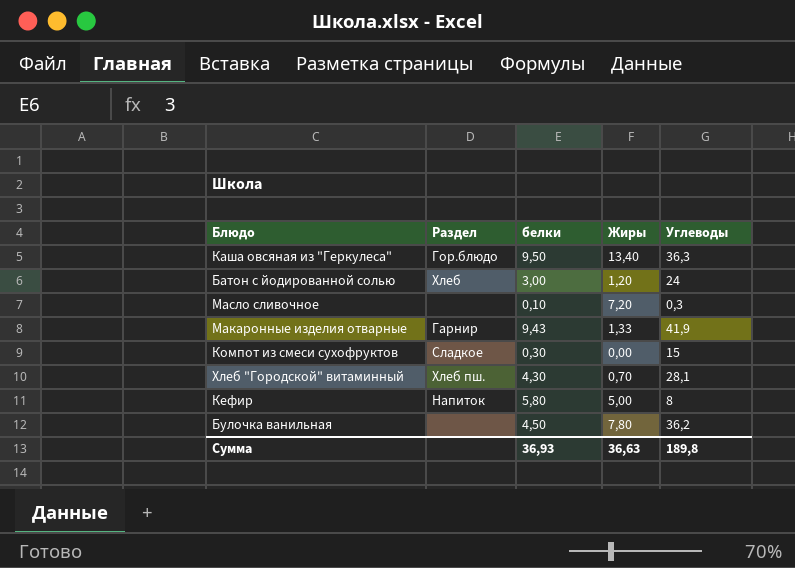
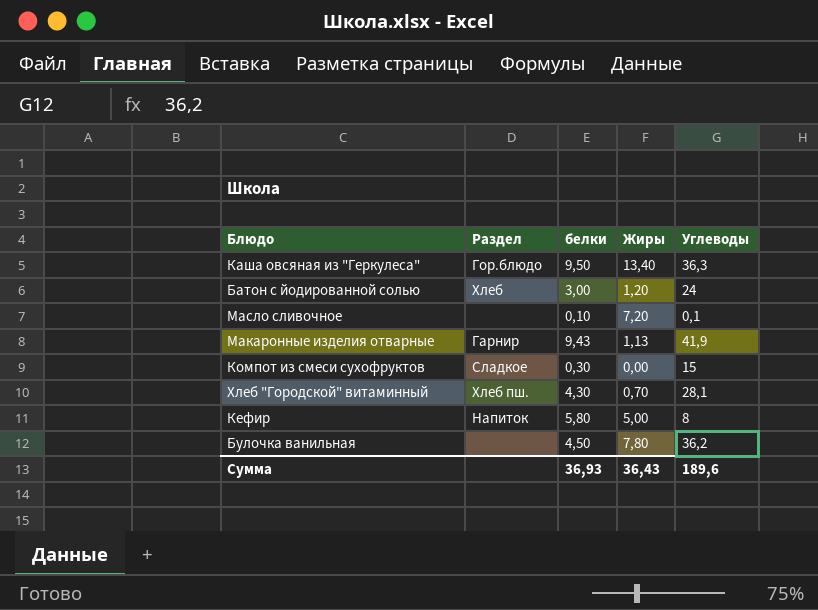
Масло сливочное | Углеводы: 0,3 -> 0,1
Макаронные изделия отварные | Жиры: 1,33 -> 1,13
Сумма | Жиры: 36,63 -> 36,43
Сумма | Углеводы: 189,8 -> 189,6

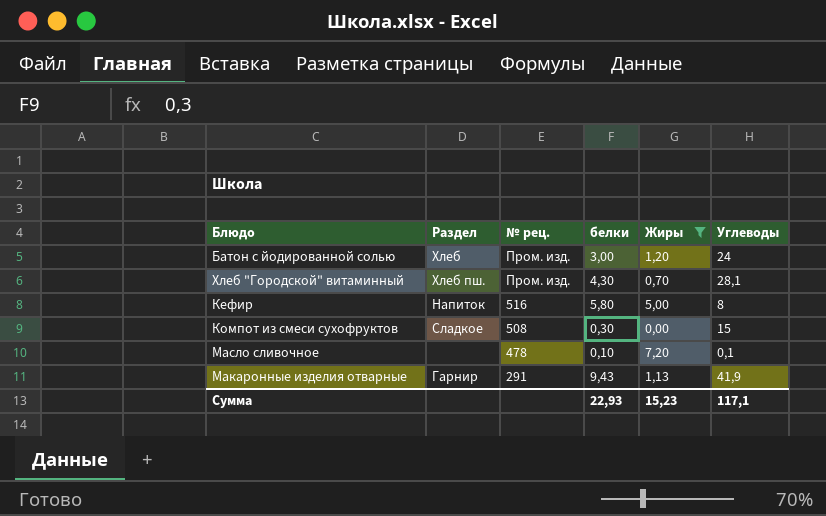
filter: none -> Жиры <= 7,20
row order: none -> № рец. descending
column № рец. | position: none -> 3
Сумма | белки: 36,93 -> 22,93
Сумма | Жиры: 36,43 -> 15,23
Сумма | Углеводы: 189,6 -> 117,1

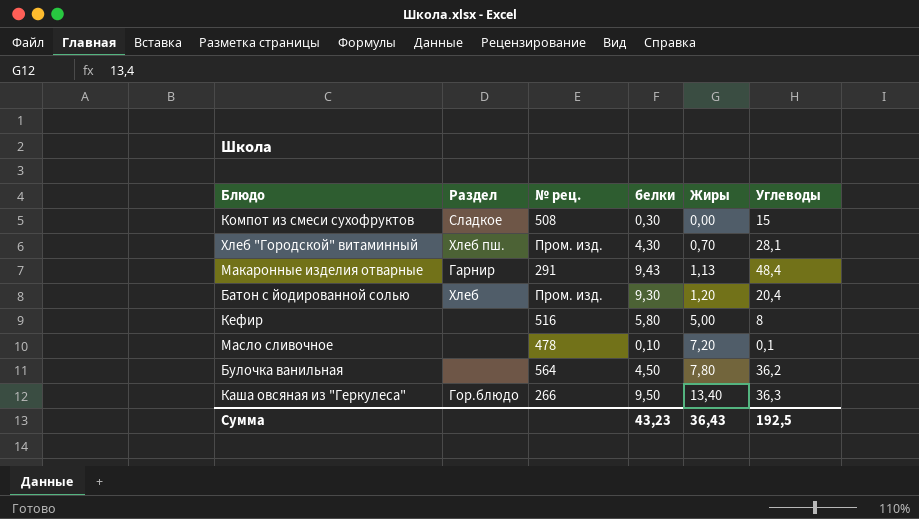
filter: Жиры <= 7,20 -> none
row order: № рец. descending -> Жиры ascending
Макаронные изделия отварные | Углеводы: 41,9 -> 48,4
Батон с йодированной солью | белки: 3,00 -> 9,30
Батон с йодированной солью | Углеводы: 24 -> 20,4
Кефир | Раздел: Напиток -> none
Сумма | белки: 22,93 -> 43,23
Сумма | Жиры: 15,23 -> 36,43
Сумма | Углеводы: 117,1 -> 192,5

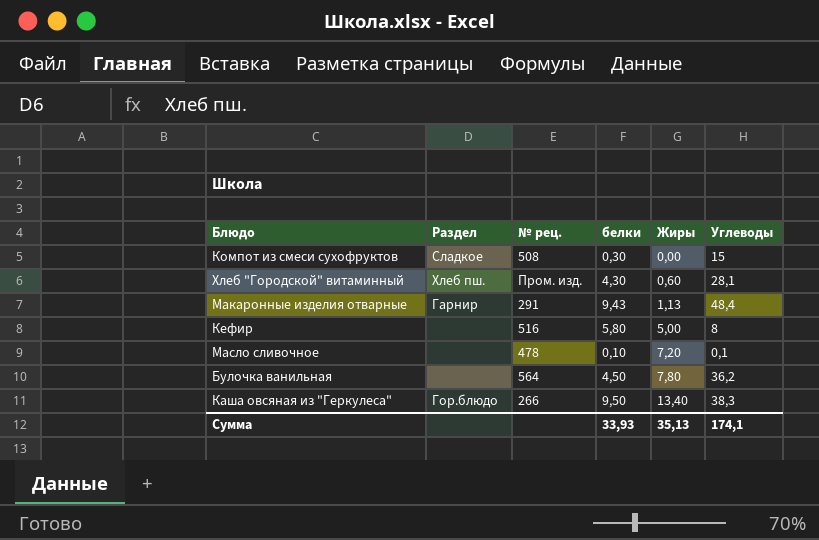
row Батон с йодированной солью: Хлеб | Пром. изд. | 9,30 | 1,20 | 20,4 -> none
Хлеб "Городской" витаминный | Жиры: 0,70 -> 0,60
Каша овсяная из "Геркулеса" | Углеводы: 36,3 -> 38,3
Сумма | белки: 43,23 -> 33,93
Сумма | Жиры: 36,43 -> 35,13
Сумма | Углеводы: 192,5 -> 174,1

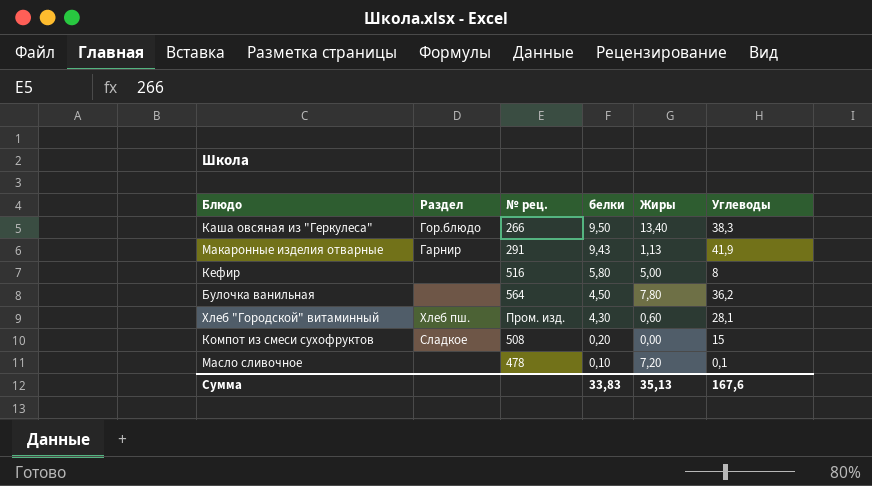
row order: Жиры ascending -> белки descending
Макаронные изделия отварные | Углеводы: 48,4 -> 41,9
Компот из смеси сухофруктов | белки: 0,30 -> 0,20
Сумма | белки: 33,93 -> 33,83
Сумма | Углеводы: 174,1 -> 167,6

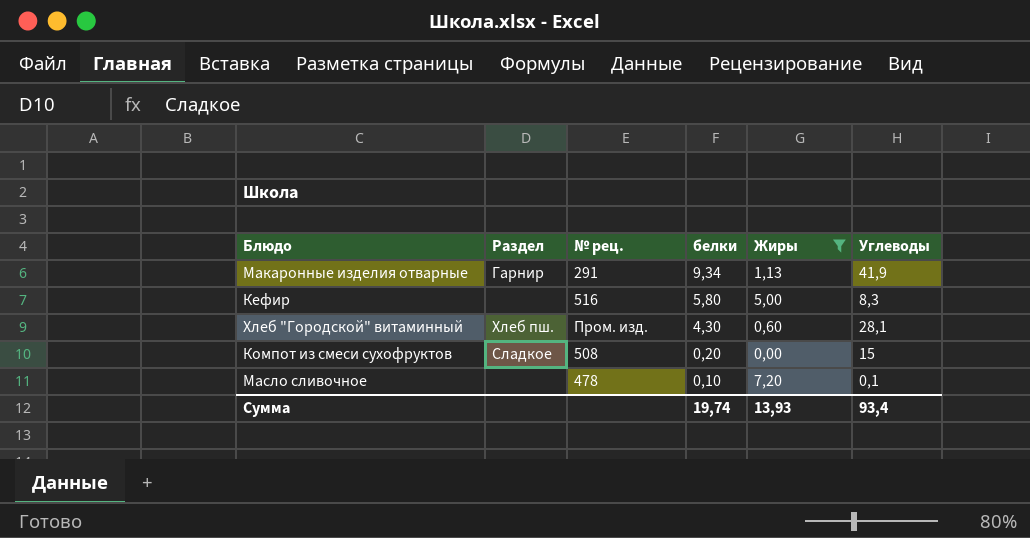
filter: none -> Жиры <= 7,20
Макаронные изделия отварные | белки: 9,43 -> 9,34
Кефир | Углеводы: 8 -> 8,3
Сумма | белки: 33,83 -> 19,74
Сумма | Жиры: 35,13 -> 13,93
Сумма | Углеводы: 167,6 -> 93,4

